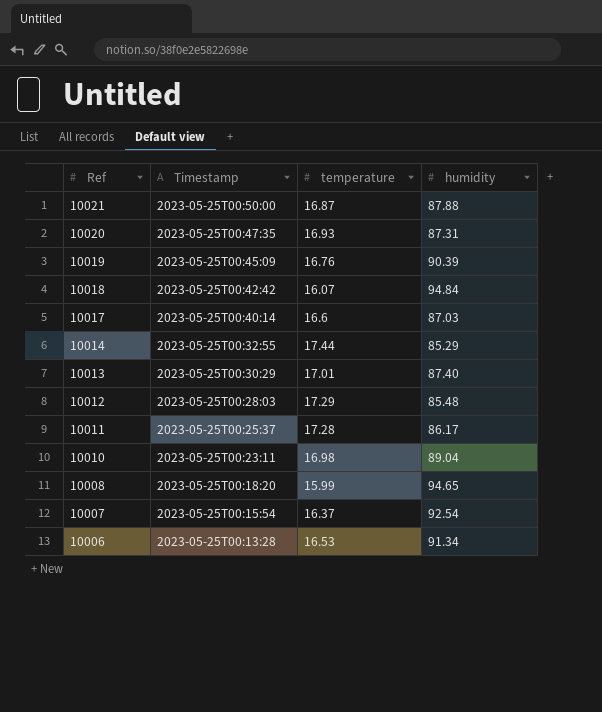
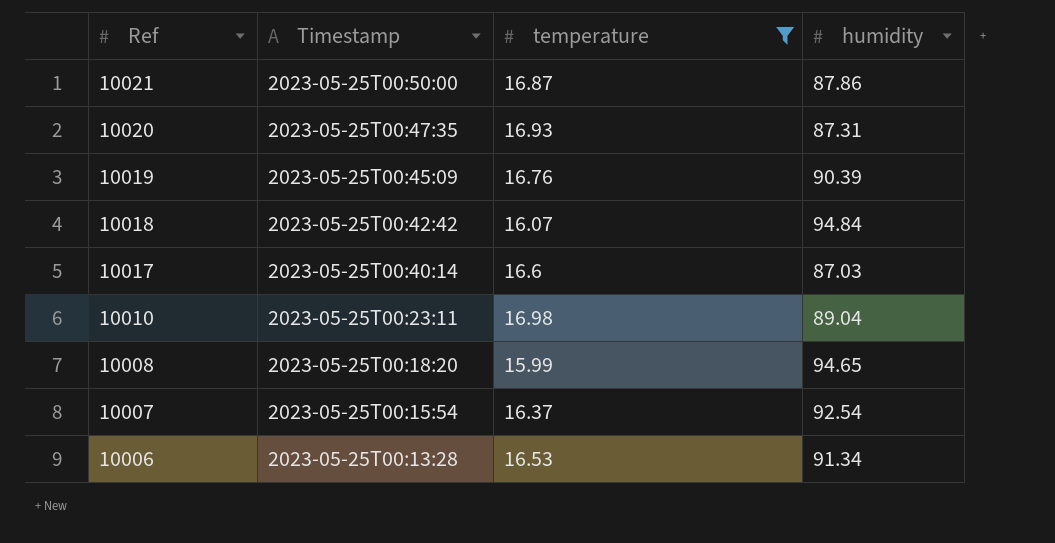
filter: none -> temperature <= 16.98
10021 | humidity: 87.88 -> 87.86

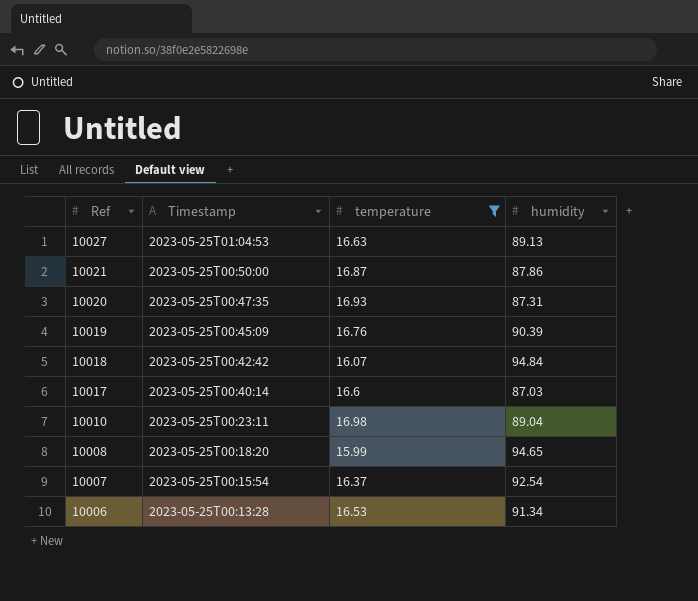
row 10027: none -> 2023-05-25T01:04:53 | 16.63 | 89.13

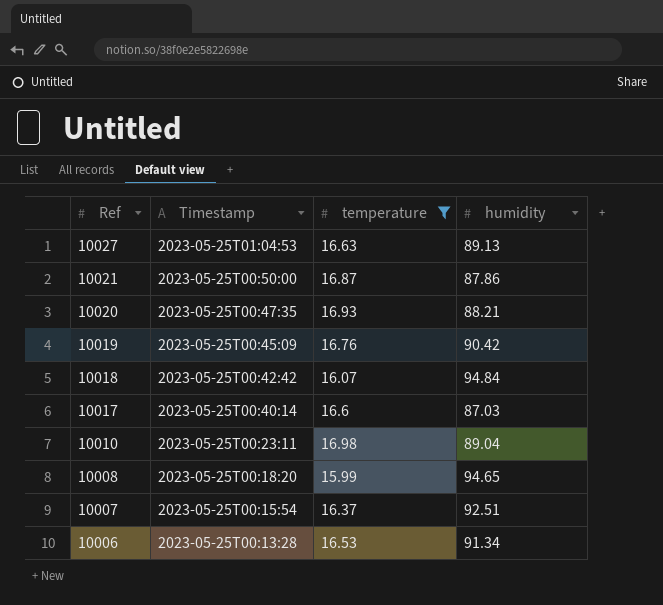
10020 | humidity: 87.31 -> 88.21
10019 | humidity: 90.39 -> 90.42
10007 | humidity: 92.54 -> 92.51

